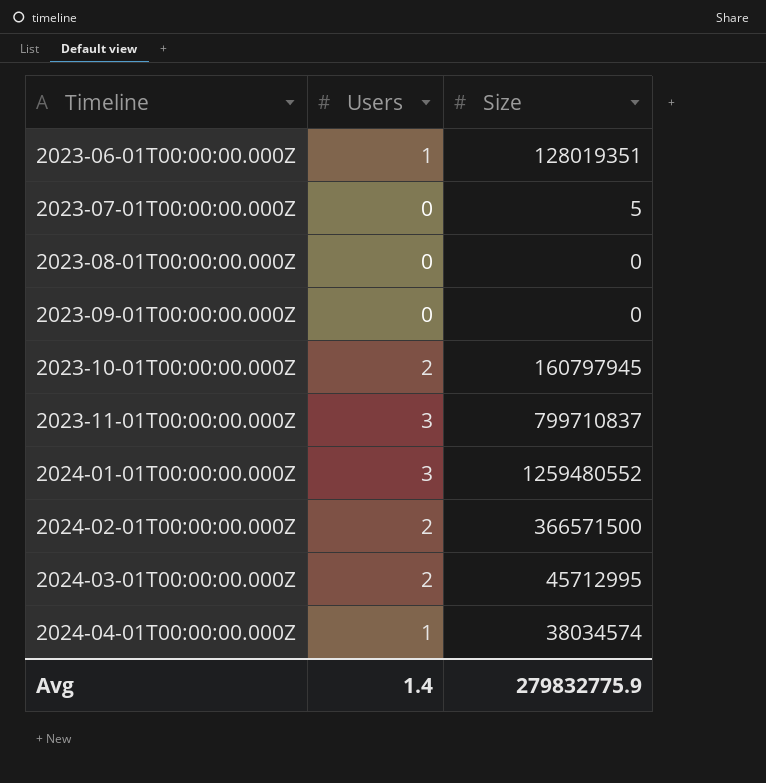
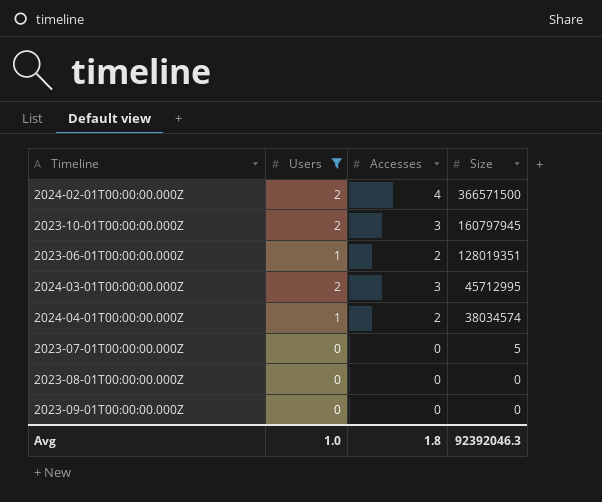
filter: none -> Users != 3
row order: Timeline ascending -> Size descending
column Accesses | position: none -> 3
Avg | Users: 1.4 -> 1.0
Avg | Size: 279832775.9 -> 92392046.3

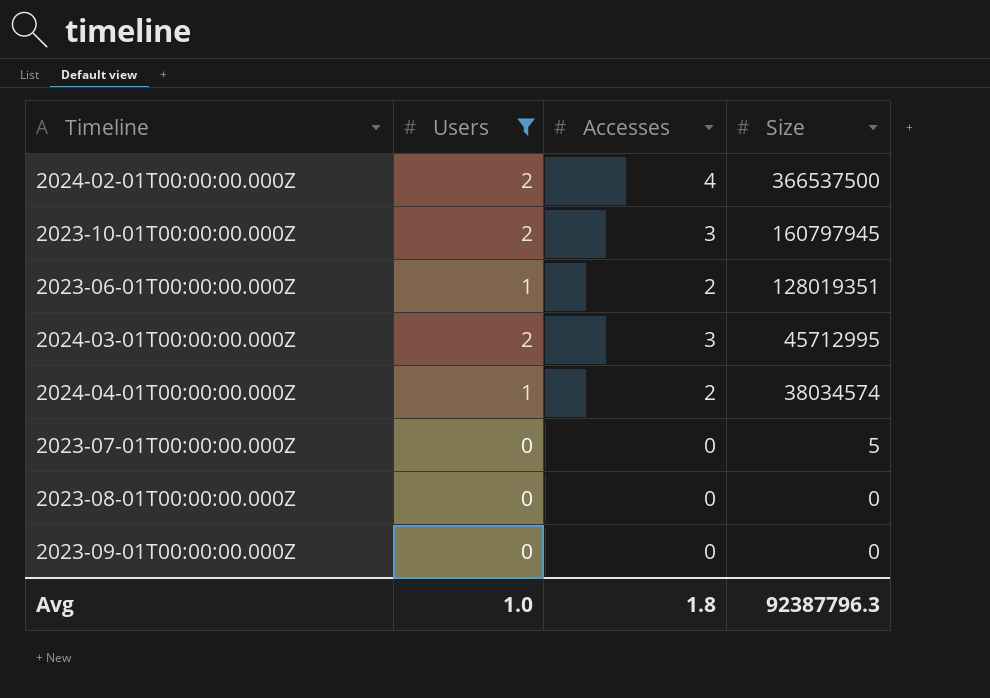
2024-02-01T00:00:00.000Z | Size: 366571500 -> 366537500
Avg | Size: 92392046.3 -> 92387796.3

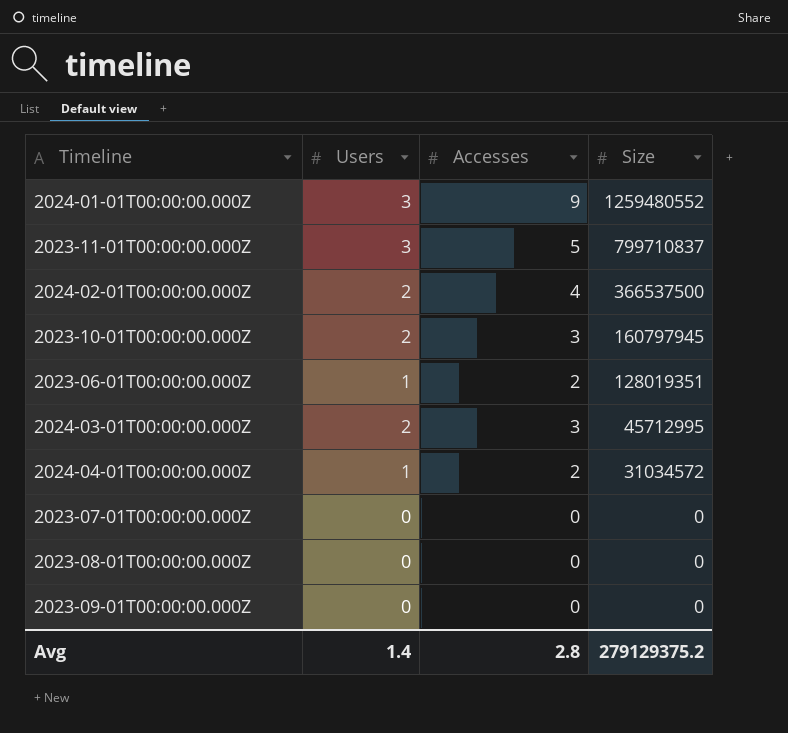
filter: Users != 3 -> none
2024-04-01T00:00:00.000Z | Size: 38034574 -> 31034572
2023-07-01T00:00:00.000Z | Size: 5 -> 0
Avg | Users: 1.0 -> 1.4
Avg | Accesses: 1.8 -> 2.8
Avg | Size: 92387796.3 -> 279129375.2

